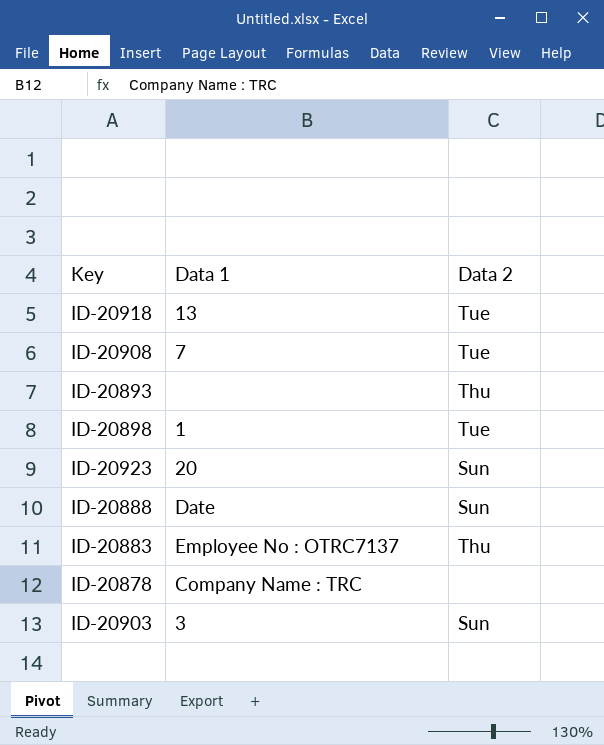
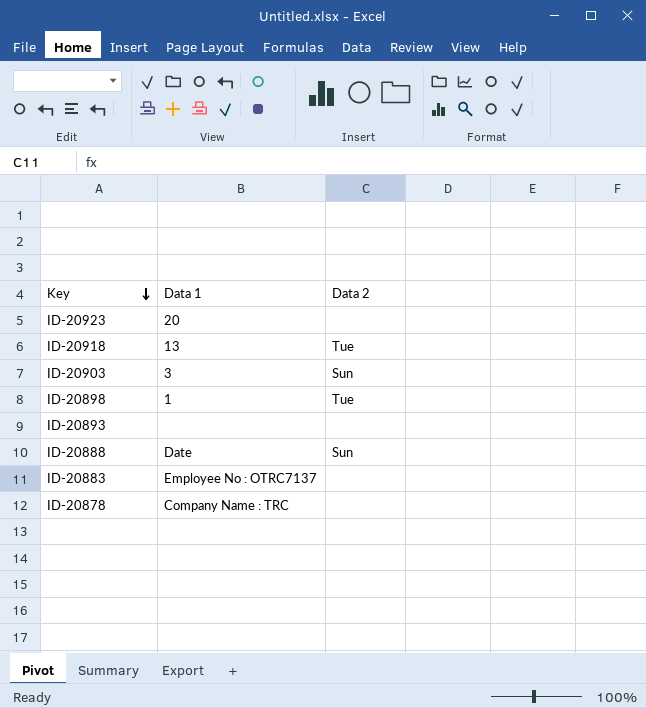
row order: none -> Key descending
row ID-20908: 7 | Tue -> none
ID-20923 | Data 2: Sun -> none
ID-20893 | Data 2: Thu -> none
ID-20883 | Data 2: Thu -> none

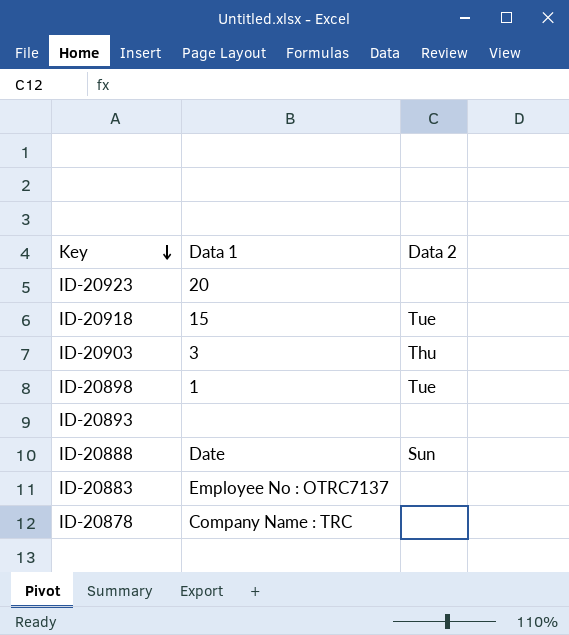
ID-20918 | Data 1: 13 -> 15
ID-20903 | Data 2: Sun -> Thu

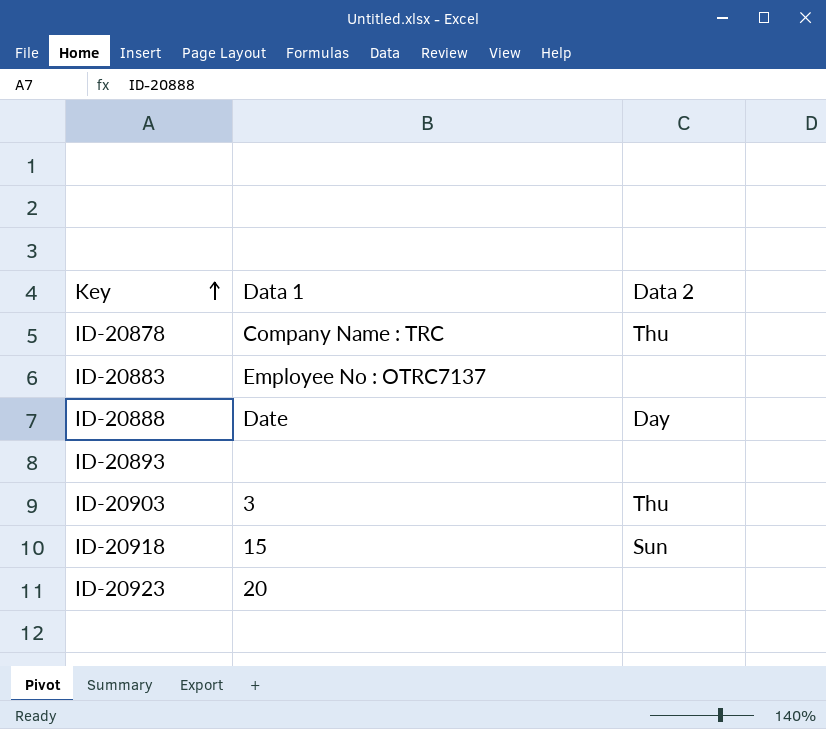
row order: Key descending -> Key ascending
row ID-20898: 1 | Tue -> none
ID-20878 | Data 2: none -> Thu
ID-20888 | Data 2: Sun -> Day
ID-20918 | Data 2: Tue -> Sun

